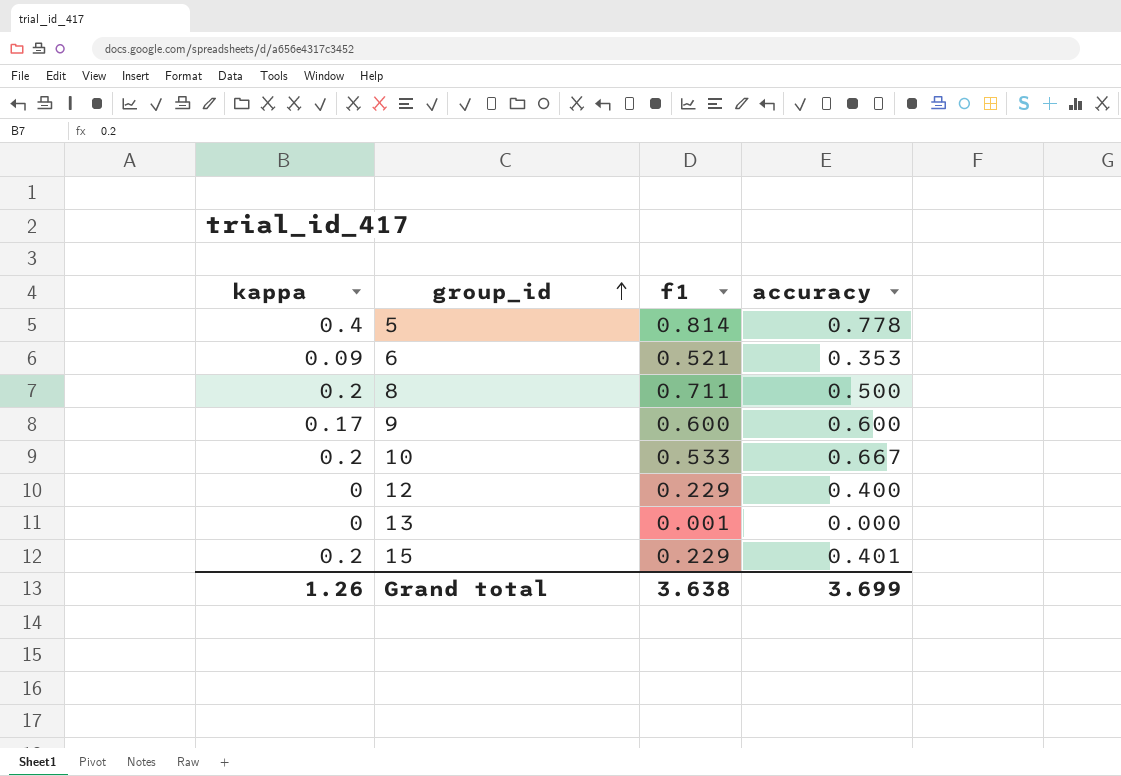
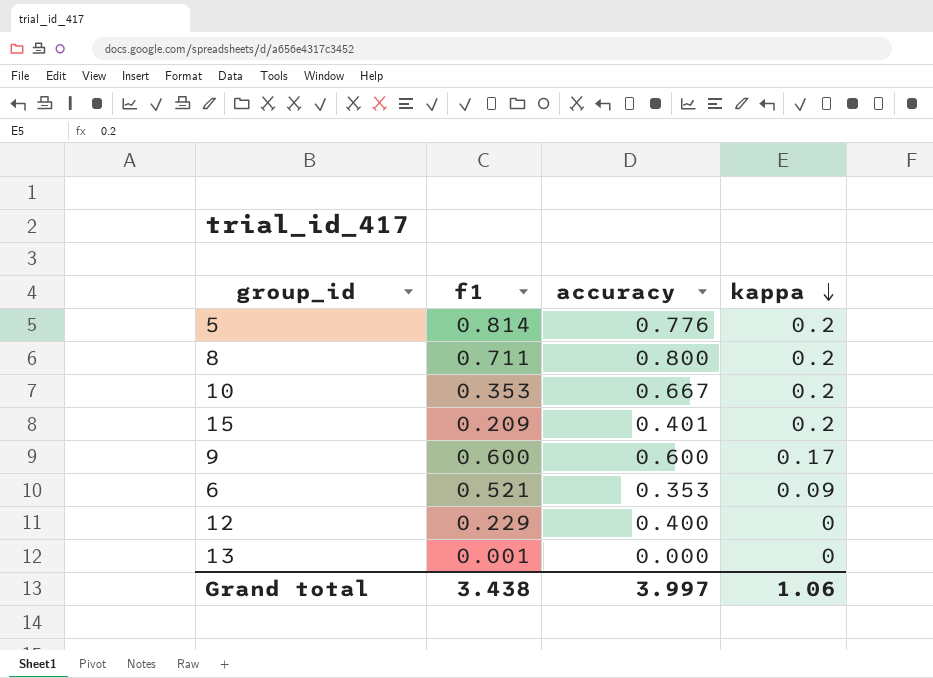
row order: group_id ascending -> kappa descending
column kappa | position: 1 -> 4
5 | accuracy: 0.778 -> 0.776
5 | kappa: 0.4 -> 0.2
8 | accuracy: 0.500 -> 0.800
10 | f1: 0.533 -> 0.353
15 | f1: 0.229 -> 0.209
Grand total | f1: 3.638 -> 3.438
Grand total | accuracy: 3.699 -> 3.997
Grand total | kappa: 1.26 -> 1.06

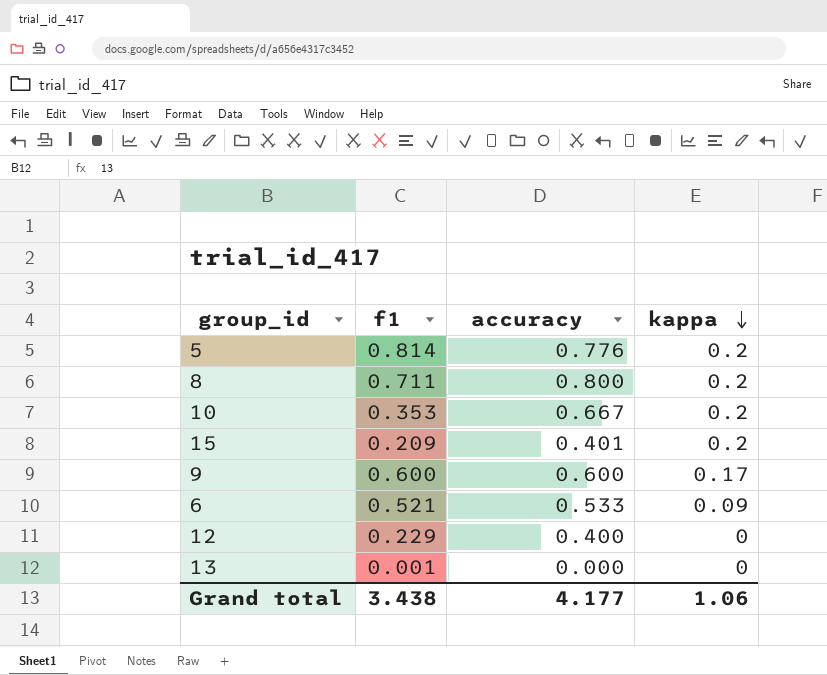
6 | accuracy: 0.353 -> 0.533
Grand total | accuracy: 3.997 -> 4.177

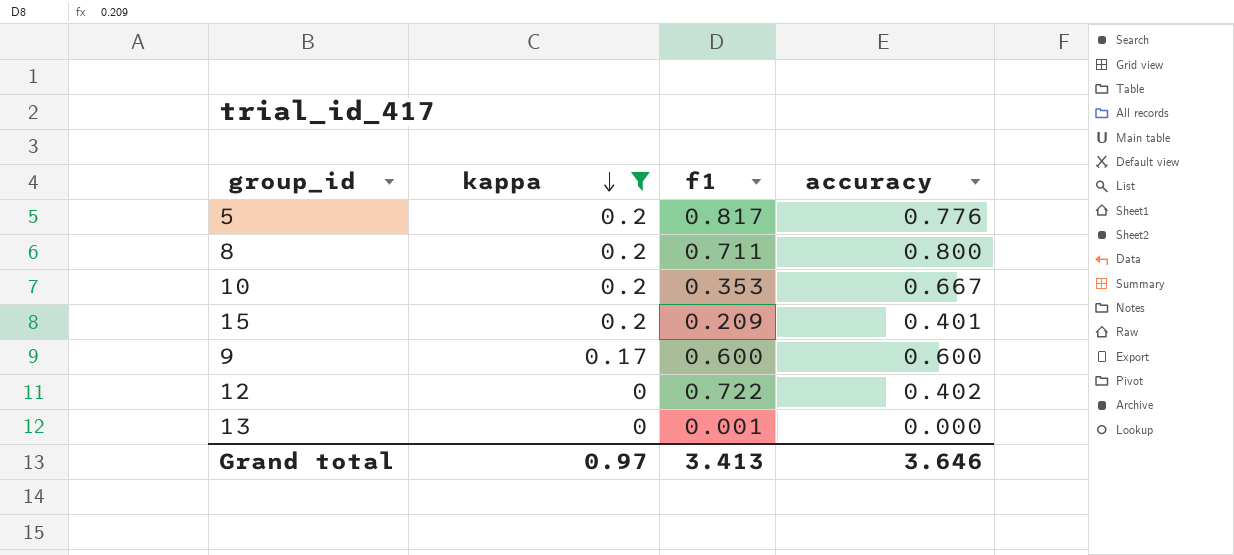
filter: none -> kappa != 0.09
column kappa | position: 4 -> 2
5 | f1: 0.814 -> 0.817
12 | f1: 0.229 -> 0.722
12 | accuracy: 0.400 -> 0.402
Grand total | kappa: 1.06 -> 0.97
Grand total | f1: 3.438 -> 3.413
Grand total | accuracy: 4.177 -> 3.646

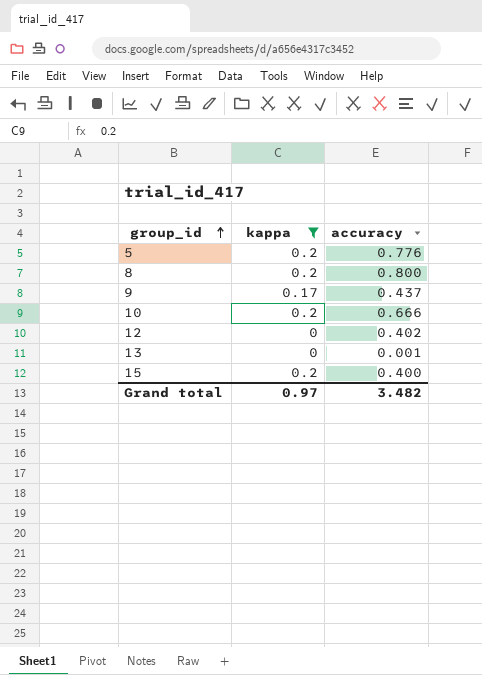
row order: kappa descending -> group_id ascending
column f1 | position: 3 -> none
9 | accuracy: 0.600 -> 0.437
10 | accuracy: 0.667 -> 0.666
13 | accuracy: 0.000 -> 0.001
15 | accuracy: 0.401 -> 0.400
Grand total | accuracy: 3.646 -> 3.482

